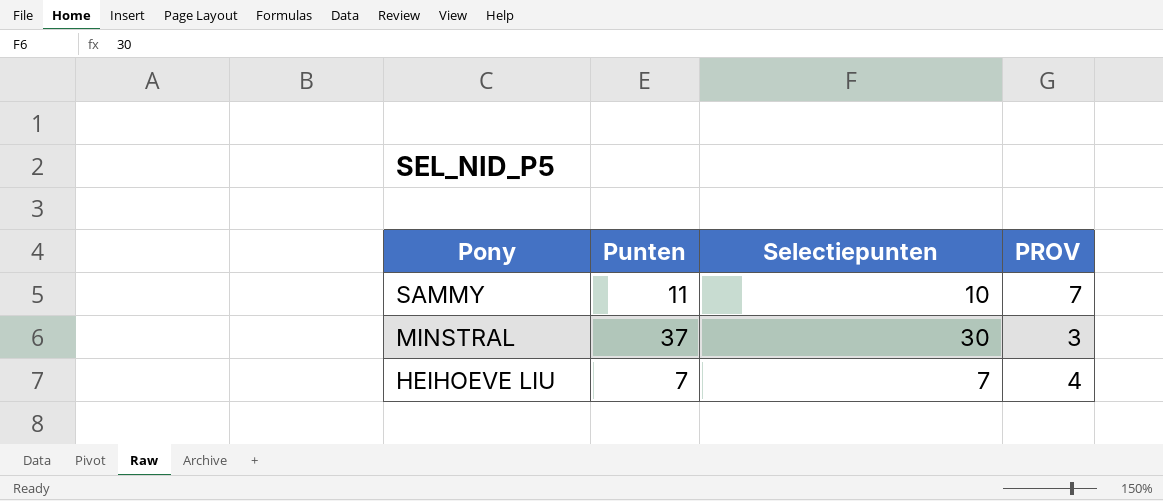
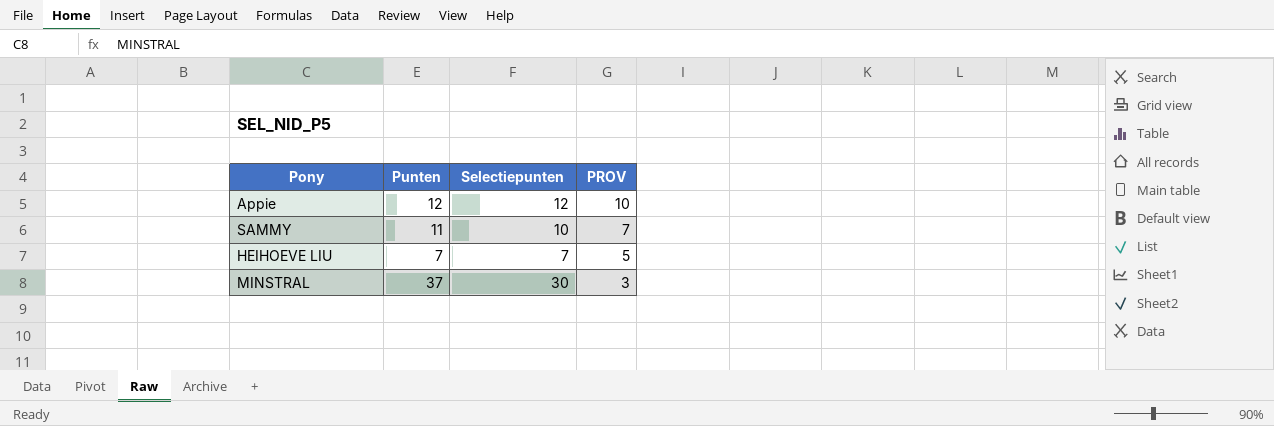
row order: Pony descending -> PROV descending
row Appie: none -> 12 | 12 | 10
HEIHOEVE LIU | PROV: 4 -> 5

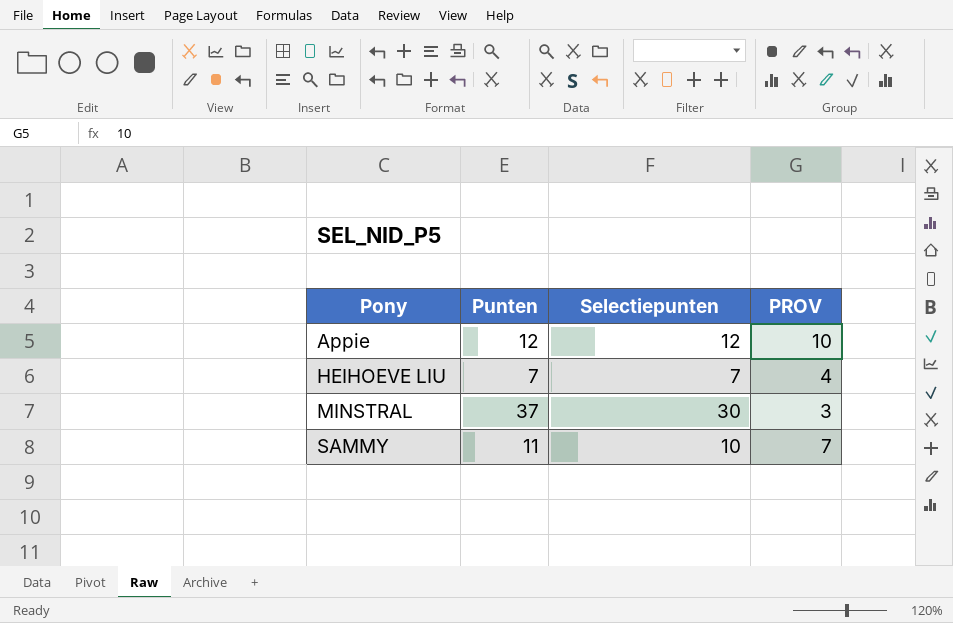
row order: PROV descending -> Pony ascending
HEIHOEVE LIU | PROV: 5 -> 4

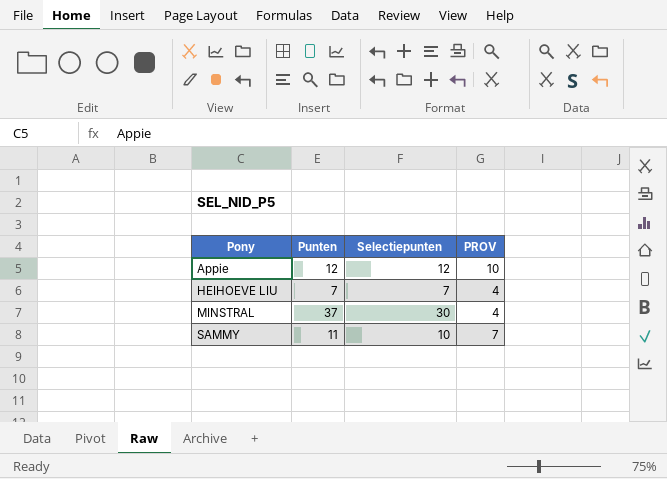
MINSTRAL | PROV: 3 -> 4

